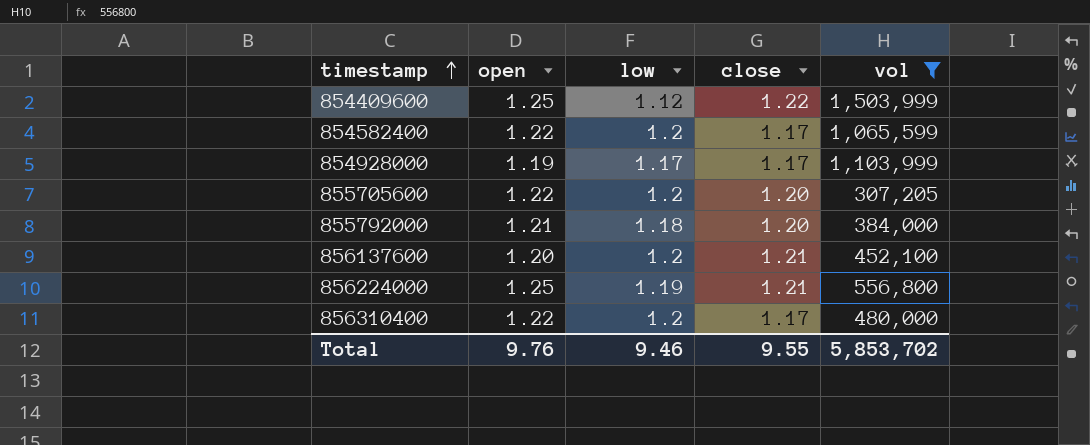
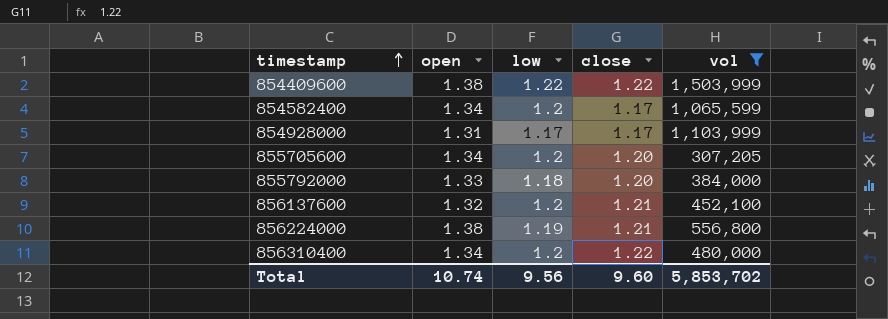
854409600 | open: 1.25 -> 1.38
854409600 | low: 1.12 -> 1.22
854582400 | open: 1.22 -> 1.34
854928000 | open: 1.19 -> 1.31
855705600 | open: 1.22 -> 1.34
855792000 | open: 1.21 -> 1.33
856137600 | open: 1.20 -> 1.32
856224000 | open: 1.25 -> 1.38
856310400 | open: 1.22 -> 1.34
856310400 | close: 1.17 -> 1.22
Total | open: 9.76 -> 10.74
Total | low: 9.46 -> 9.56
Total | close: 9.55 -> 9.60

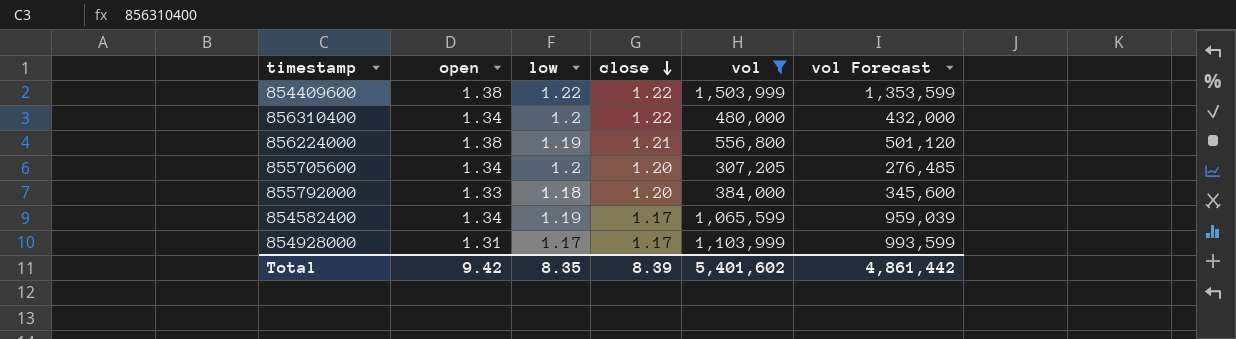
row order: timestamp ascending -> close descending
column vol Forecast | formula: none -> [vol] * 0.9
row 856137600: 1.32 | 1.2 | 1.21 | 452,100 -> none
854582400 | low: 1.2 -> 1.19
Total | open: 10.74 -> 9.42
Total | low: 9.56 -> 8.35
Total | close: 9.60 -> 8.39
Total | vol: 5,853,702 -> 5,401,602

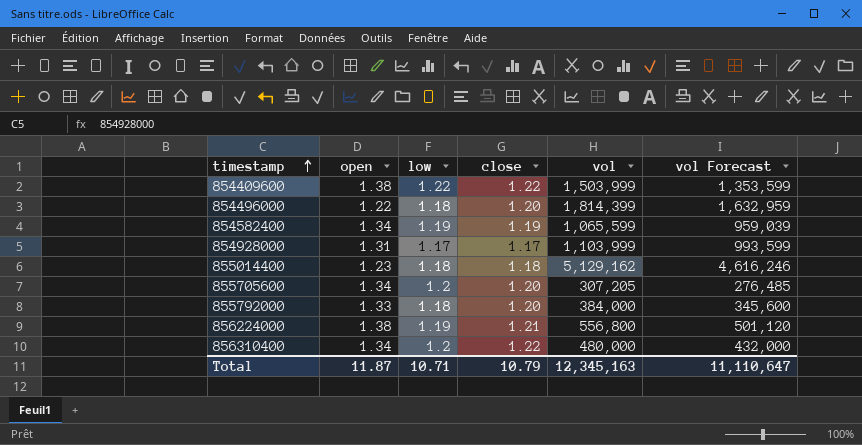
filter: vol <= 1,503,999 -> none
row order: close descending -> timestamp ascending
854582400 | close: 1.17 -> 1.19
Total | open: 9.42 -> 11.87
Total | low: 8.35 -> 10.71
Total | close: 8.39 -> 10.79
Total | vol: 5,401,602 -> 12,345,163
Total | vol Forecast: 4,861,442 -> 11,110,647

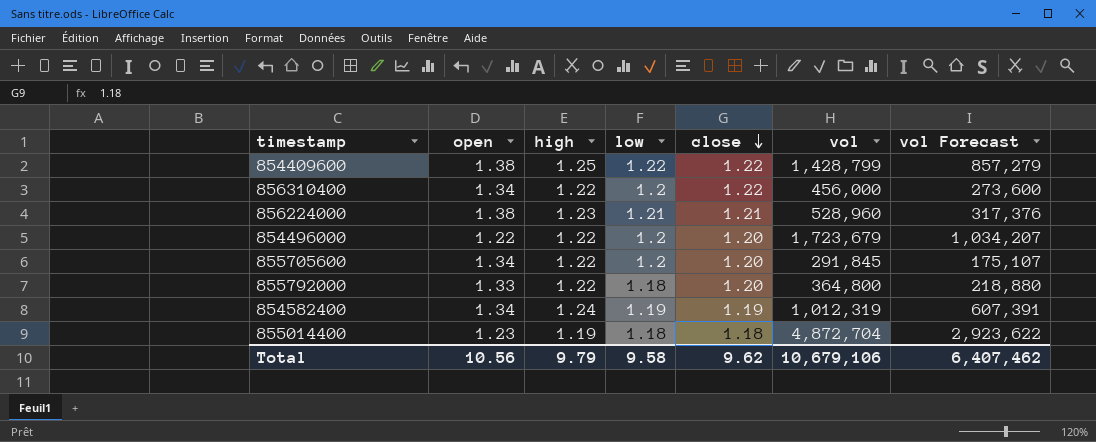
row order: timestamp ascending -> close descending
column high | position: none -> 3
column vol Forecast | formula: [vol] * 0.9 -> [vol] * 0.6
row 854928000: 1.31 | 1.17 | 1.17 | 1,103,999 | 993,599 -> none
854409600 | vol: 1,503,999 -> 1,428,799
856310400 | vol: 480,000 -> 456,000
856224000 | low: 1.19 -> 1.21
856224000 | vol: 556,800 -> 528,960
854496000 | low: 1.18 -> 1.2
854496000 | vol: 1,814,399 -> 1,723,679
855705600 | vol: 307,205 -> 291,845
855792000 | vol: 384,000 -> 364,800
854582400 | vol: 1,065,599 -> 1,012,319
855014400 | vol: 5,129,162 -> 4,872,704
Total | open: 11.87 -> 10.56
Total | low: 10.71 -> 9.58
Total | close: 10.79 -> 9.62
Total | vol: 12,345,163 -> 10,679,106
Total | vol Forecast: 11,110,647 -> 6,407,462

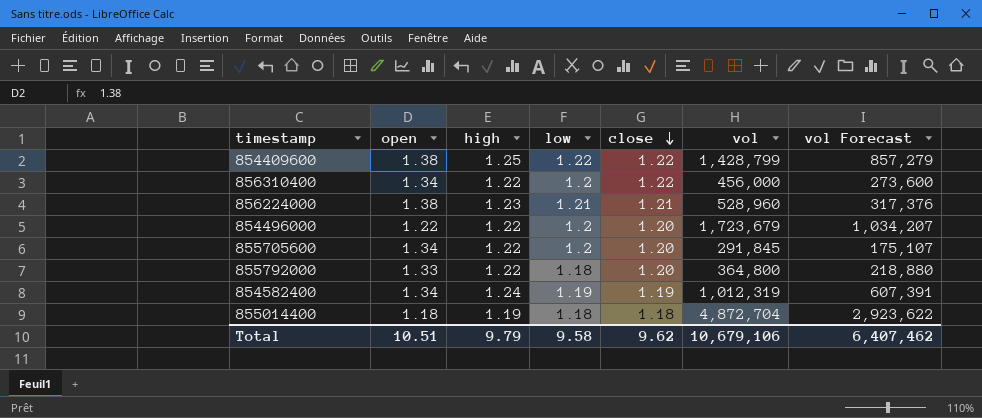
855014400 | open: 1.23 -> 1.18
Total | open: 10.56 -> 10.51

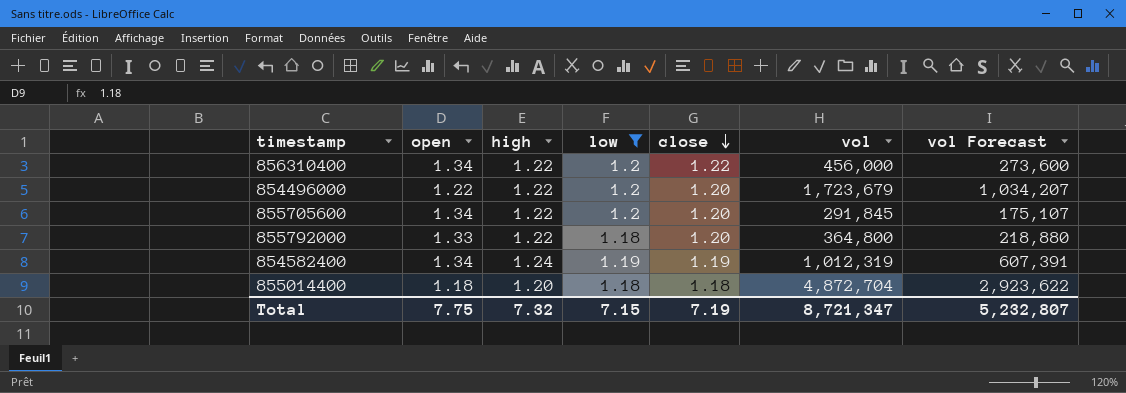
filter: none -> low <= 1.2
855014400 | high: 1.19 -> 1.20
Total | open: 10.51 -> 7.75
Total | high: 9.79 -> 7.32
Total | low: 9.58 -> 7.15
Total | close: 9.62 -> 7.19
Total | vol: 10,679,106 -> 8,721,347
Total | vol Forecast: 6,407,462 -> 5,232,807

